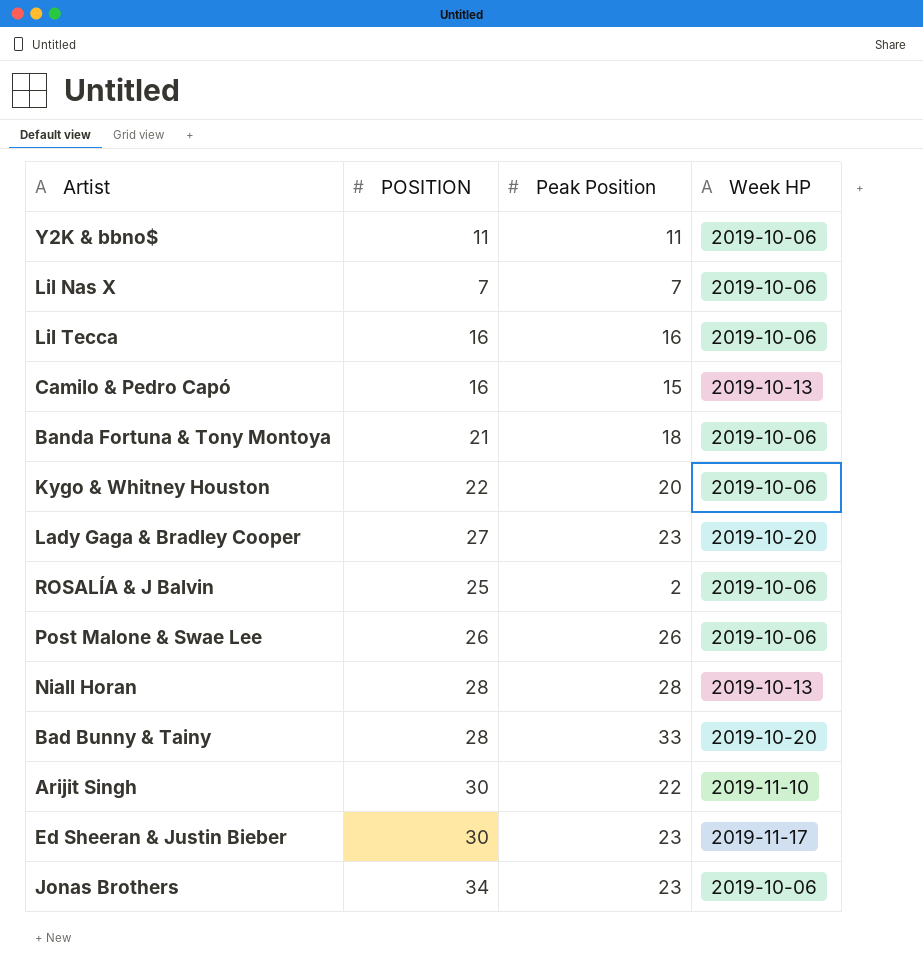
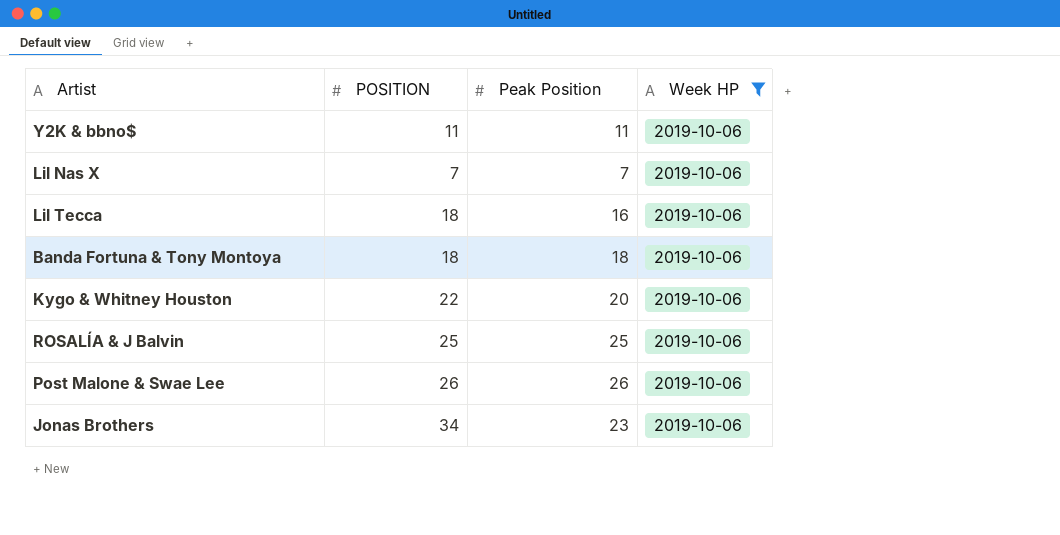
filter: none -> Week HP = 2019-10-06
Lil Tecca | POSITION: 16 -> 18
Banda Fortuna & Tony Montoya | POSITION: 21 -> 18
ROSALÍA & J Balvin | Peak Position: 2 -> 25

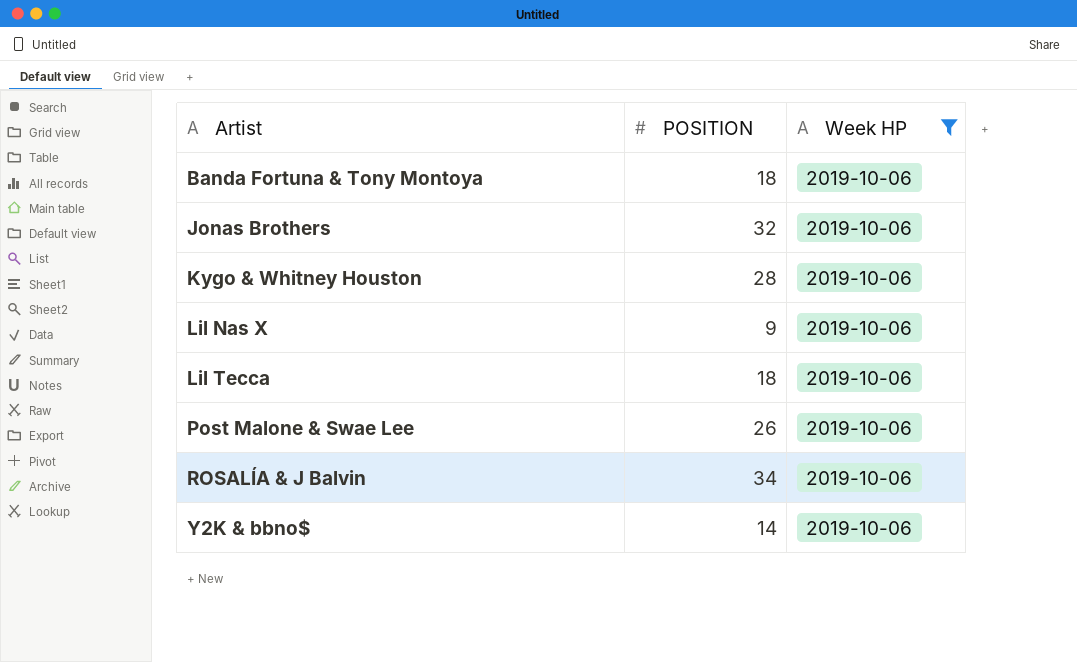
row order: none -> Artist ascending
column Peak Position | position: 3 -> none
Jonas Brothers | POSITION: 34 -> 32
Kygo & Whitney Houston | POSITION: 22 -> 28
Lil Nas X | POSITION: 7 -> 9
ROSALÍA & J Balvin | POSITION: 25 -> 34
Y2K & bbno$ | POSITION: 11 -> 14

